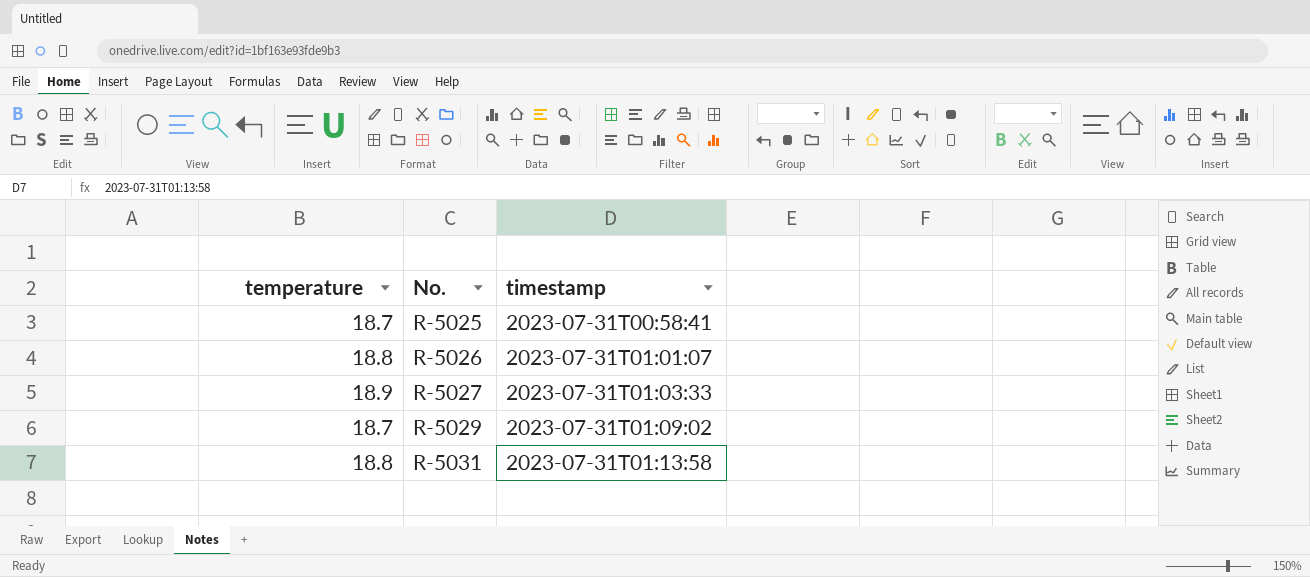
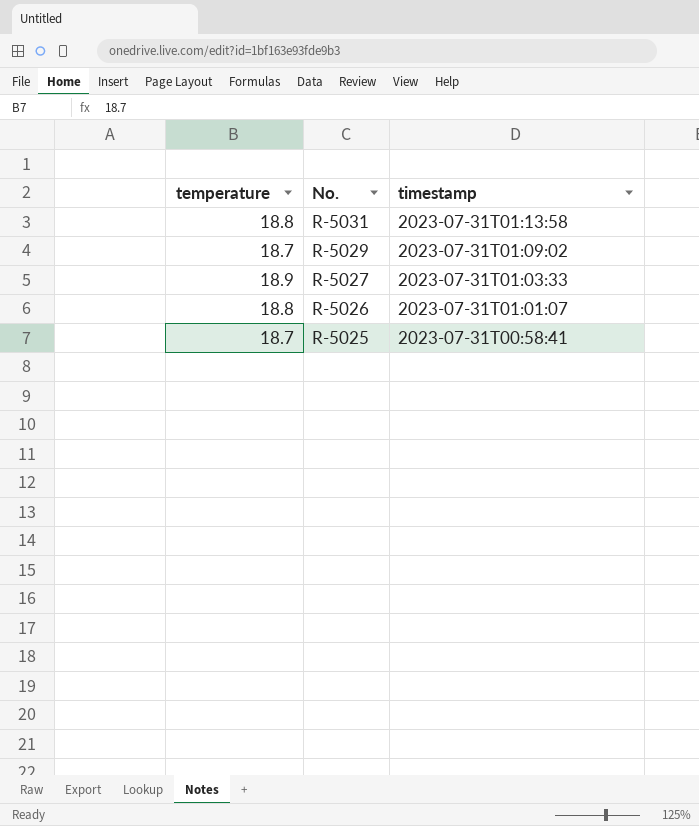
row order: No. ascending -> No. descending

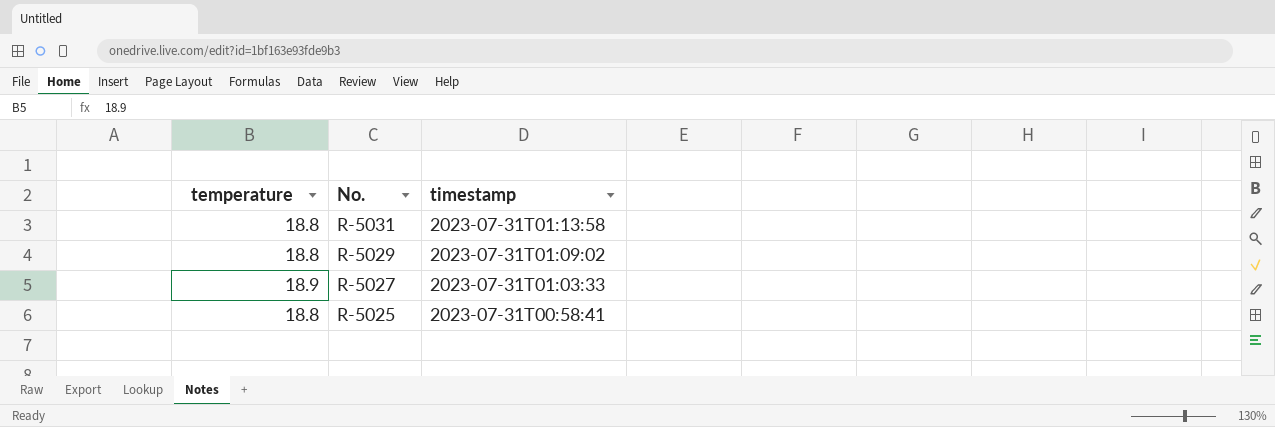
row R-5026: 18.8 | 2023-07-31T01:01:07 -> none
R-5029 | temperature: 18.7 -> 18.8
R-5025 | temperature: 18.7 -> 18.8

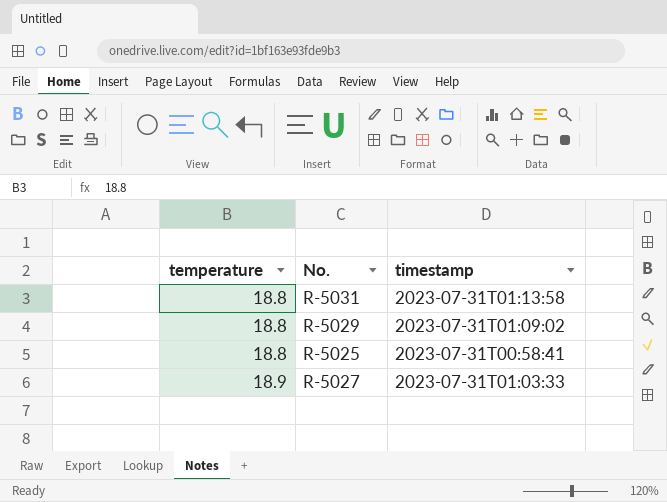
row order: No. descending -> temperature ascending

